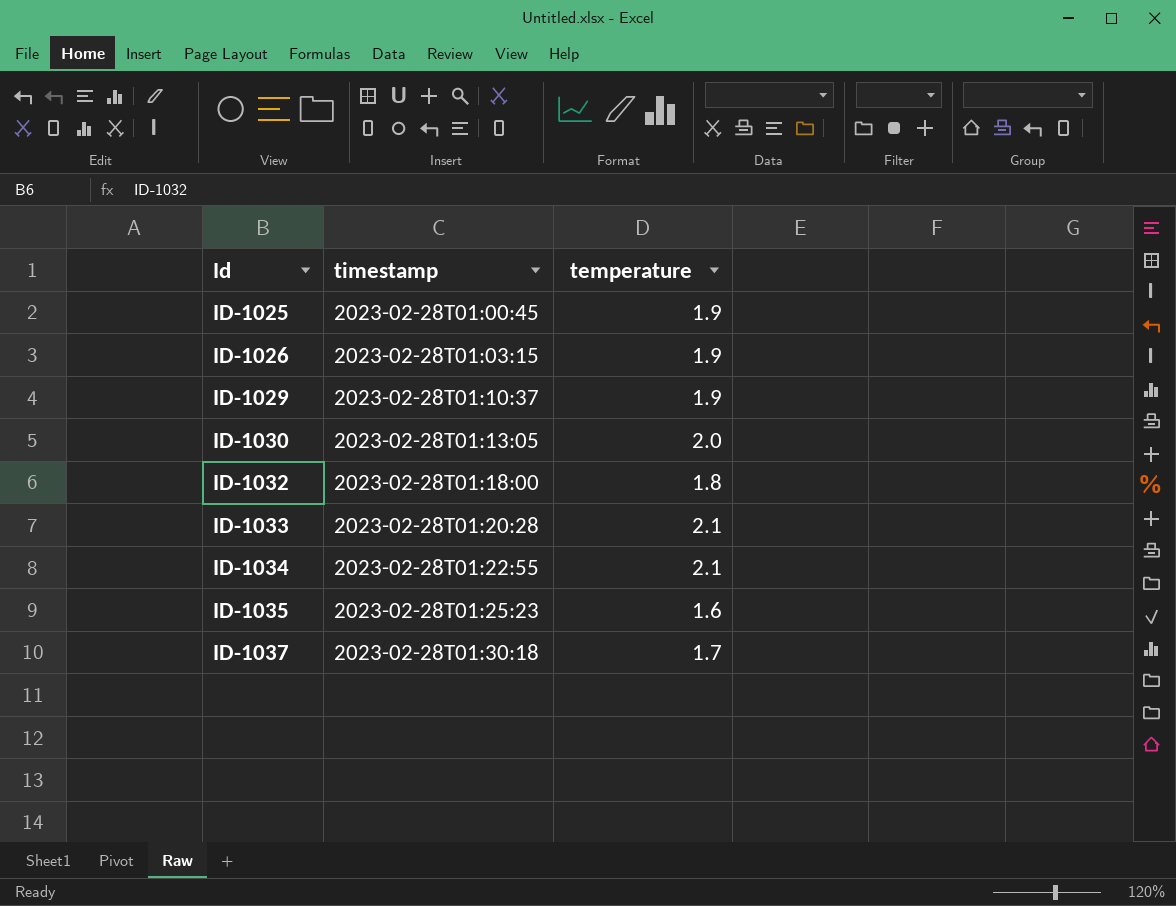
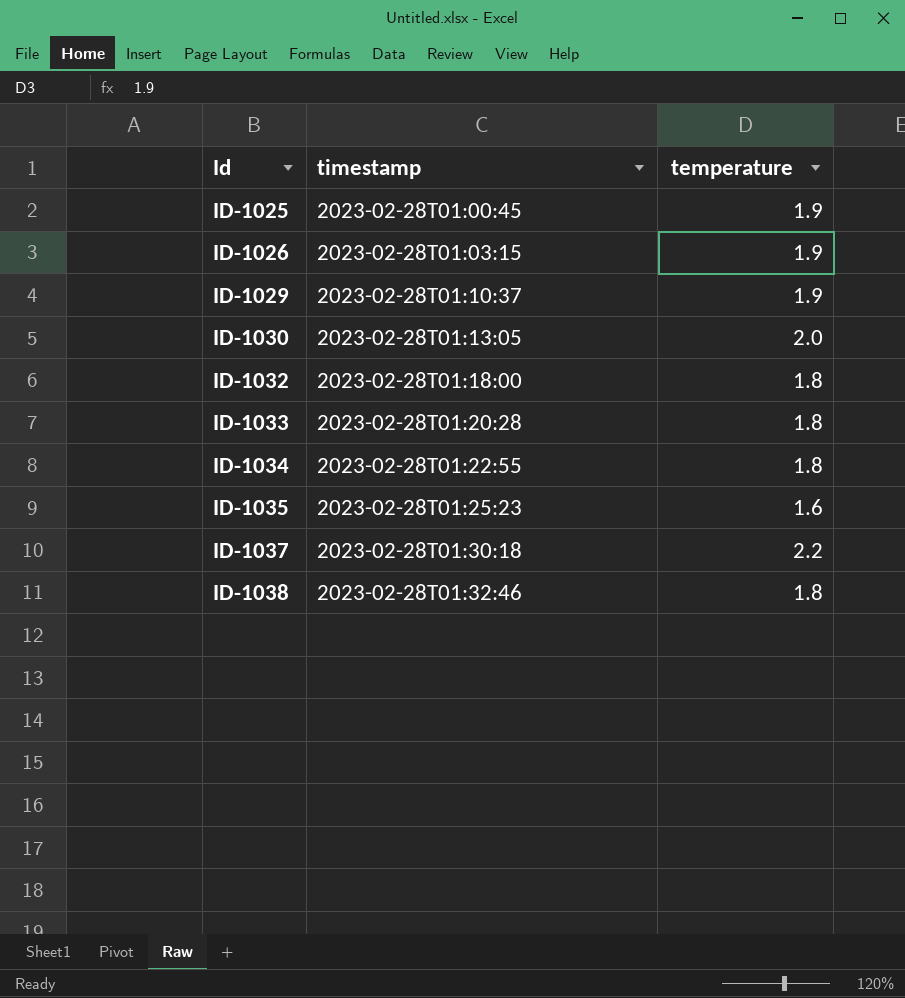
ID-1033 | temperature: 2.1 -> 1.8
ID-1034 | temperature: 2.1 -> 1.8
ID-1037 | temperature: 1.7 -> 2.2
row ID-1038: none -> 2023-02-28T01:32:46 | 1.8

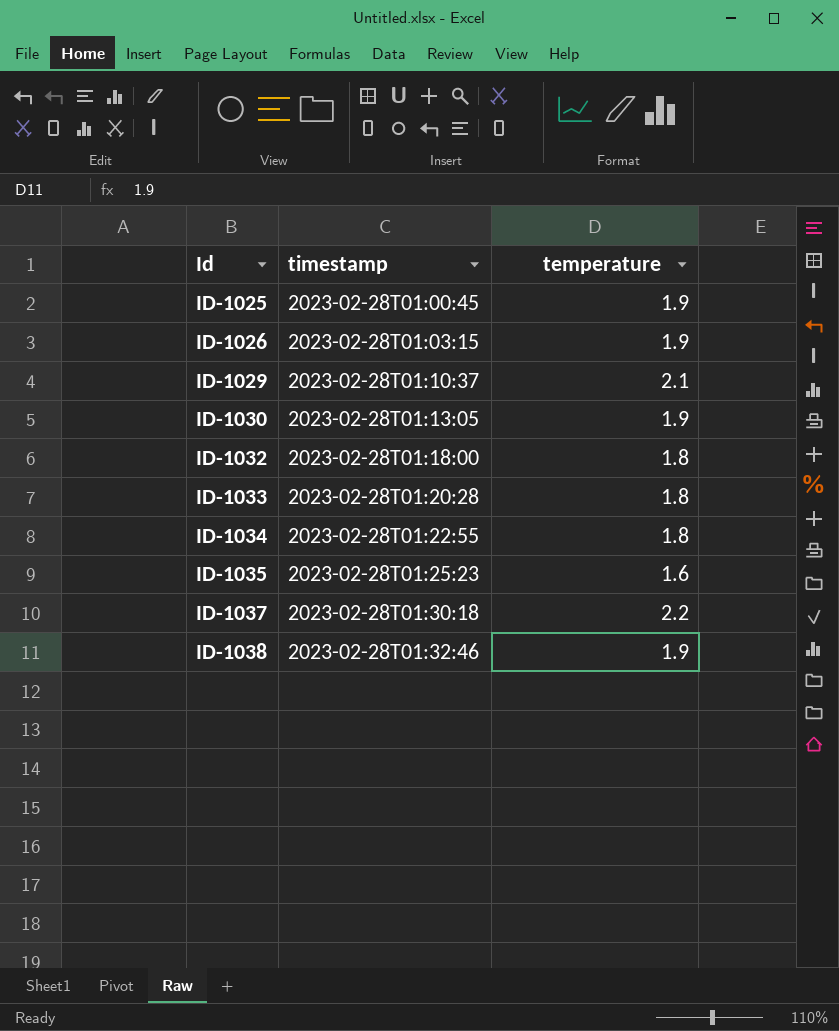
ID-1029 | temperature: 1.9 -> 2.1
ID-1030 | temperature: 2.0 -> 1.9
ID-1038 | temperature: 1.8 -> 1.9

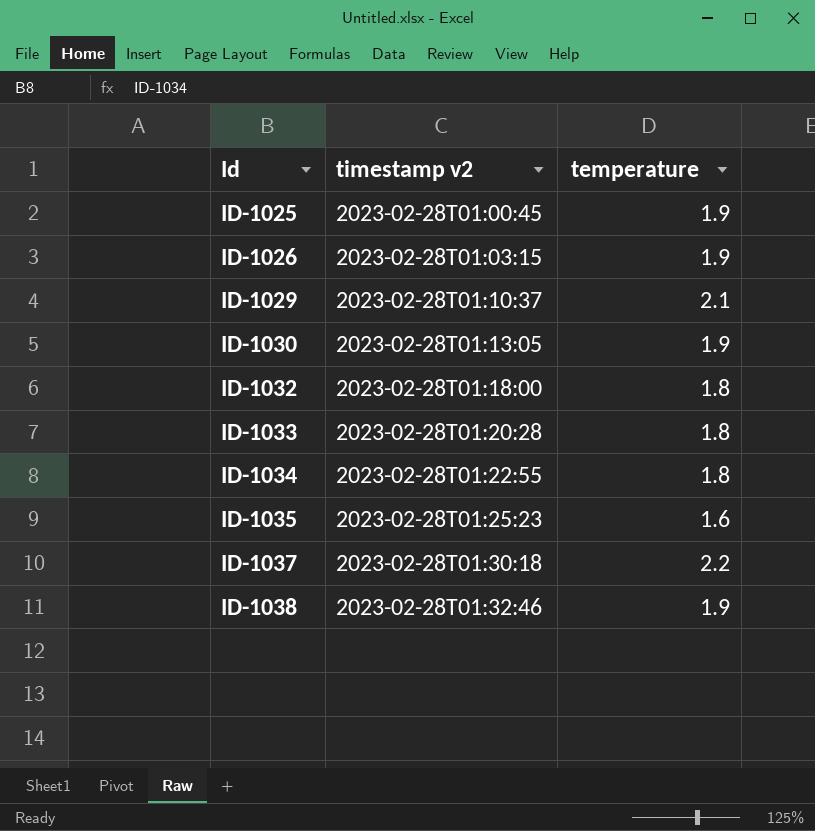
column name: timestamp -> timestamp v2

